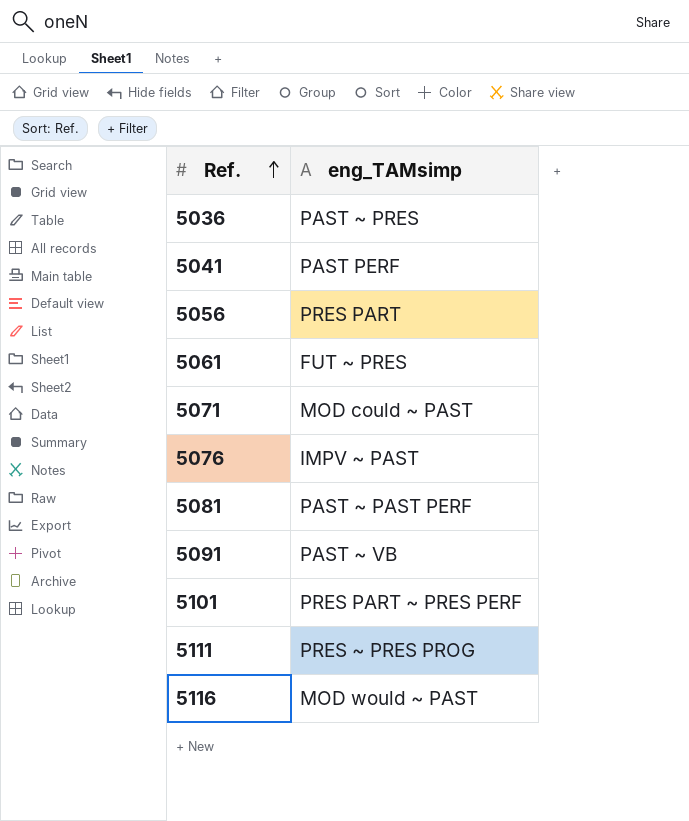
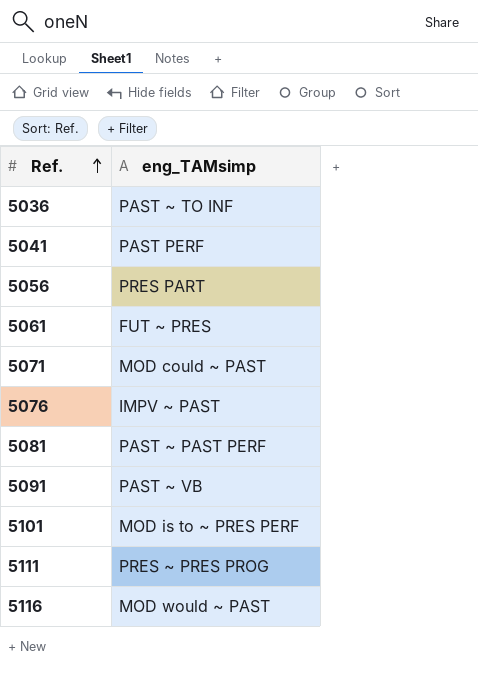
5036 | eng_TAMsimp: PAST ~ PRES -> PAST ~ TO INF
5101 | eng_TAMsimp: PRES PART ~ PRES PERF -> MOD is to ~ PRES PERF

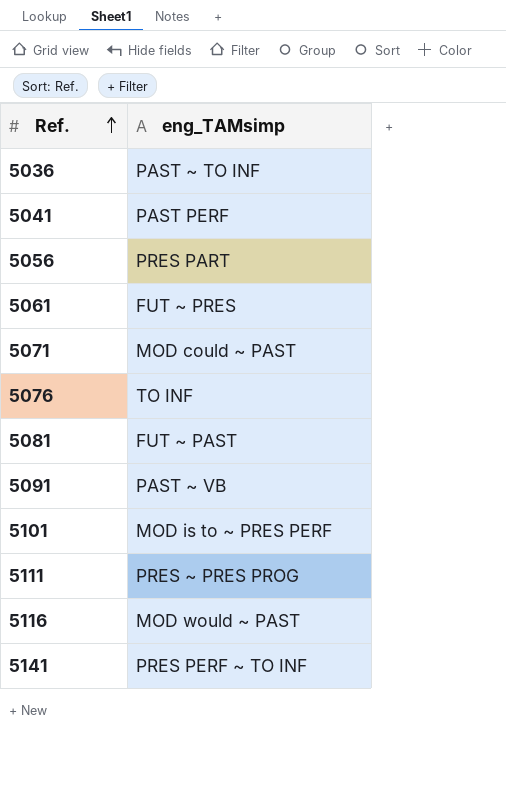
5076 | eng_TAMsimp: IMPV ~ PAST -> TO INF
5081 | eng_TAMsimp: PAST ~ PAST PERF -> FUT ~ PAST
row 5141: none -> PRES PERF ~ TO INF

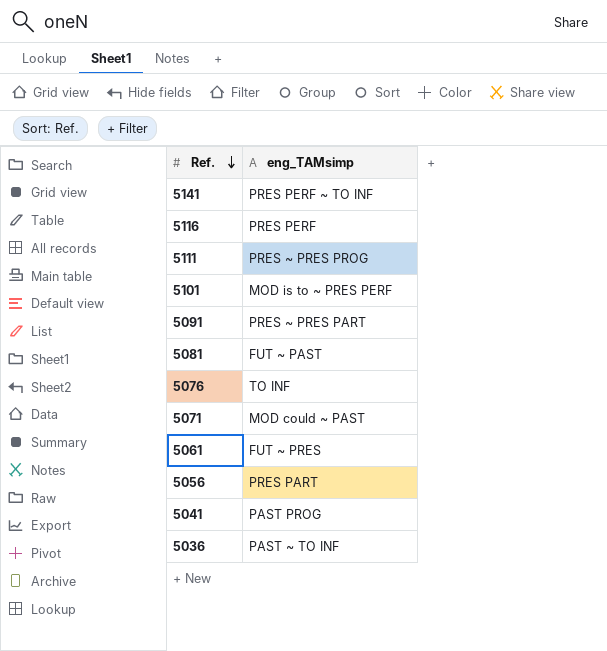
row order: Ref. ascending -> Ref. descending
5116 | eng_TAMsimp: MOD would ~ PAST -> PRES PERF
5091 | eng_TAMsimp: PAST ~ VB -> PRES ~ PRES PART
5041 | eng_TAMsimp: PAST PERF -> PAST PROG

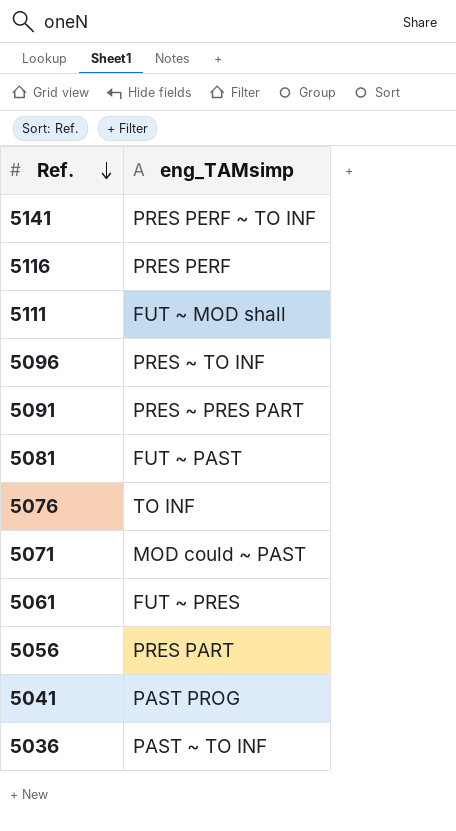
row 5101: MOD is to ~ PRES PERF -> none
5111 | eng_TAMsimp: PRES ~ PRES PROG -> FUT ~ MOD shall
row 5096: none -> PRES ~ TO INF

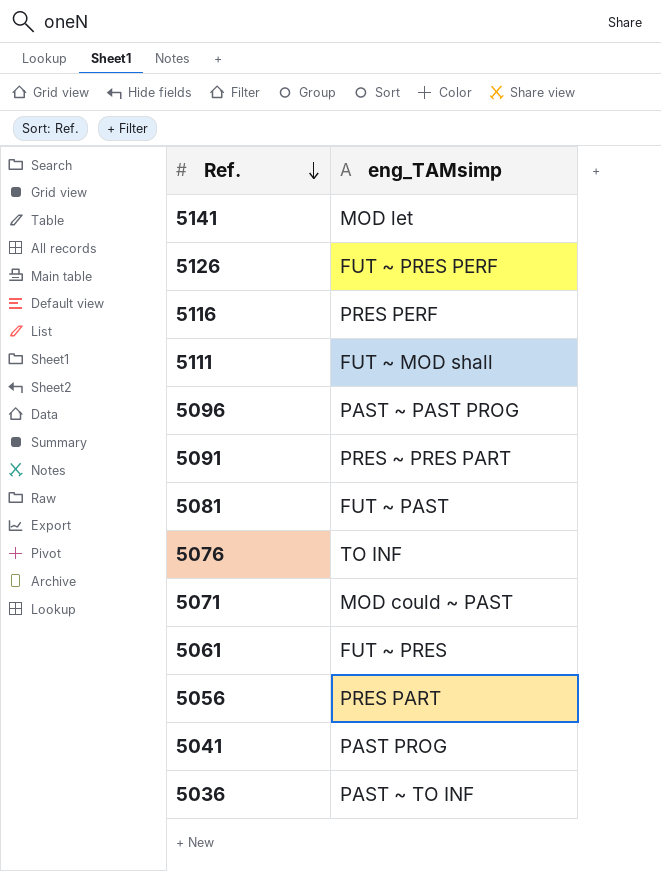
5141 | eng_TAMsimp: PRES PERF ~ TO INF -> MOD let
row 5126: none -> FUT ~ PRES PERF
5096 | eng_TAMsimp: PRES ~ TO INF -> PAST ~ PAST PROG

